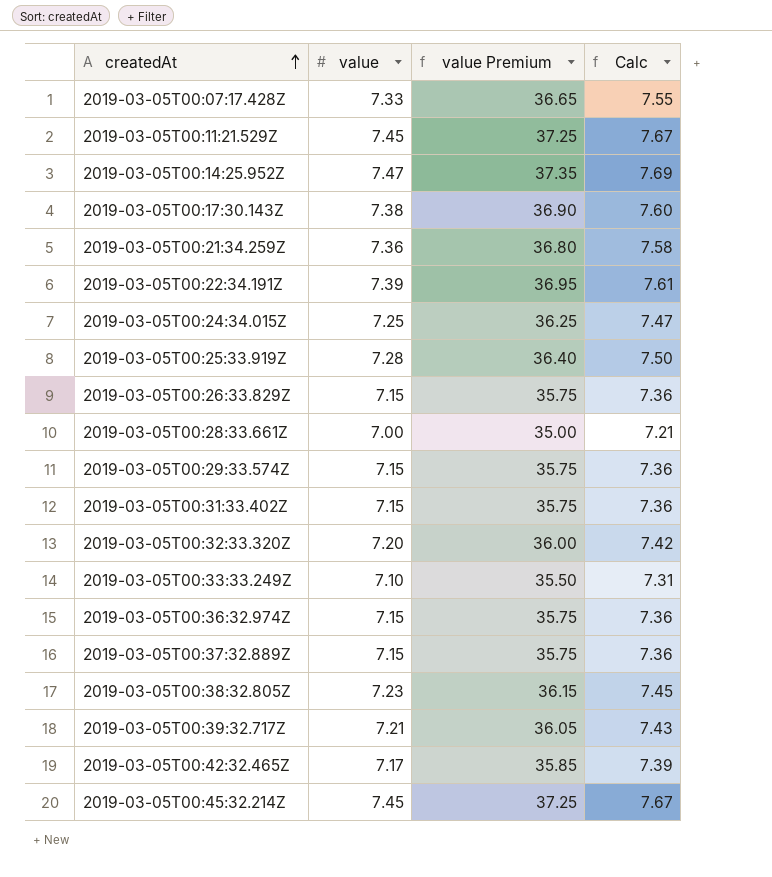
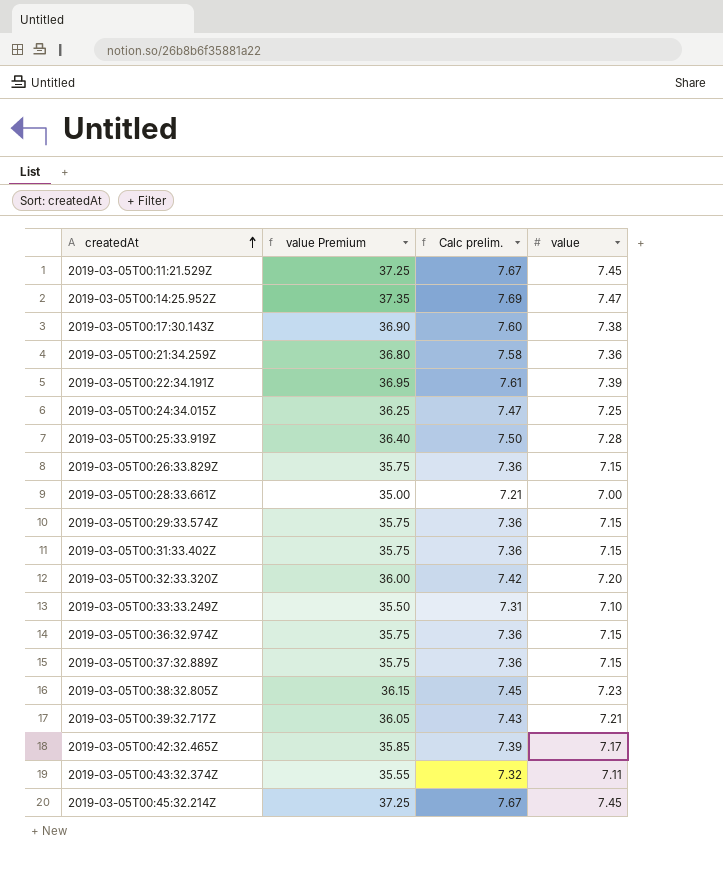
column name: Calc -> Calc prelim.
column value | position: 2 -> 4
row 2019-03-05T00:07:17.428Z: 7.33 | 36.65 | 7.55 -> none
row 2019-03-05T00:43:32.374Z: none -> 35.55 | 7.32 | 7.11

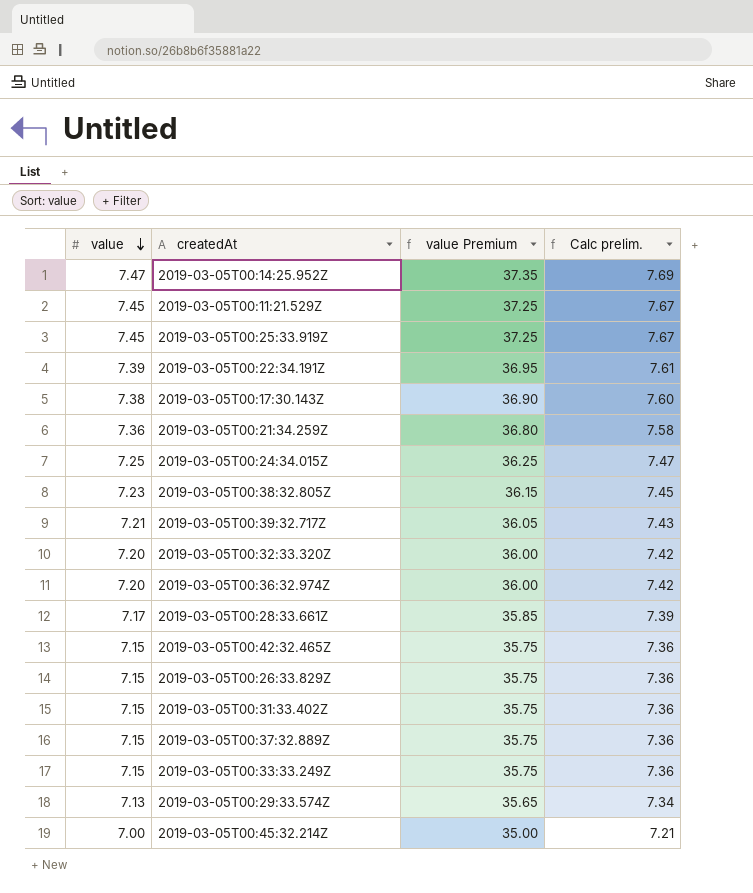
row order: createdAt ascending -> value descending
column value | position: 4 -> 1
row 2019-03-05T00:43:32.374Z: 35.55 | 7.32 | 7.11 -> none
2019-03-05T00:25:33.919Z | value: 7.28 -> 7.45
2019-03-05T00:25:33.919Z | value Premium: 36.40 -> 37.25
2019-03-05T00:25:33.919Z | Calc prelim.: 7.50 -> 7.67
2019-03-05T00:36:32.974Z | value: 7.15 -> 7.20
2019-03-05T00:36:32.974Z | value Premium: 35.75 -> 36.00
2019-03-05T00:36:32.974Z | Calc prelim.: 7.36 -> 7.42
2019-03-05T00:28:33.661Z | value: 7.00 -> 7.17
2019-03-05T00:28:33.661Z | value Premium: 35.00 -> 35.85
2019-03-05T00:28:33.661Z | Calc prelim.: 7.21 -> 7.39
2019-03-05T00:42:32.465Z | value: 7.17 -> 7.15
2019-03-05T00:42:32.465Z | value Premium: 35.85 -> 35.75
2019-03-05T00:42:32.465Z | Calc prelim.: 7.39 -> 7.36
2019-03-05T00:33:33.249Z | value: 7.10 -> 7.15
2019-03-05T00:33:33.249Z | value Premium: 35.50 -> 35.75
2019-03-05T00:33:33.249Z | Calc prelim.: 7.31 -> 7.36
2019-03-05T00:29:33.574Z | value: 7.15 -> 7.13
2019-03-05T00:29:33.574Z | value Premium: 35.75 -> 35.65
2019-03-05T00:29:33.574Z | Calc prelim.: 7.36 -> 7.34
2019-03-05T00:45:32.214Z | value: 7.45 -> 7.00
2019-03-05T00:45:32.214Z | value Premium: 37.25 -> 35.00
2019-03-05T00:45:32.214Z | Calc prelim.: 7.67 -> 7.21

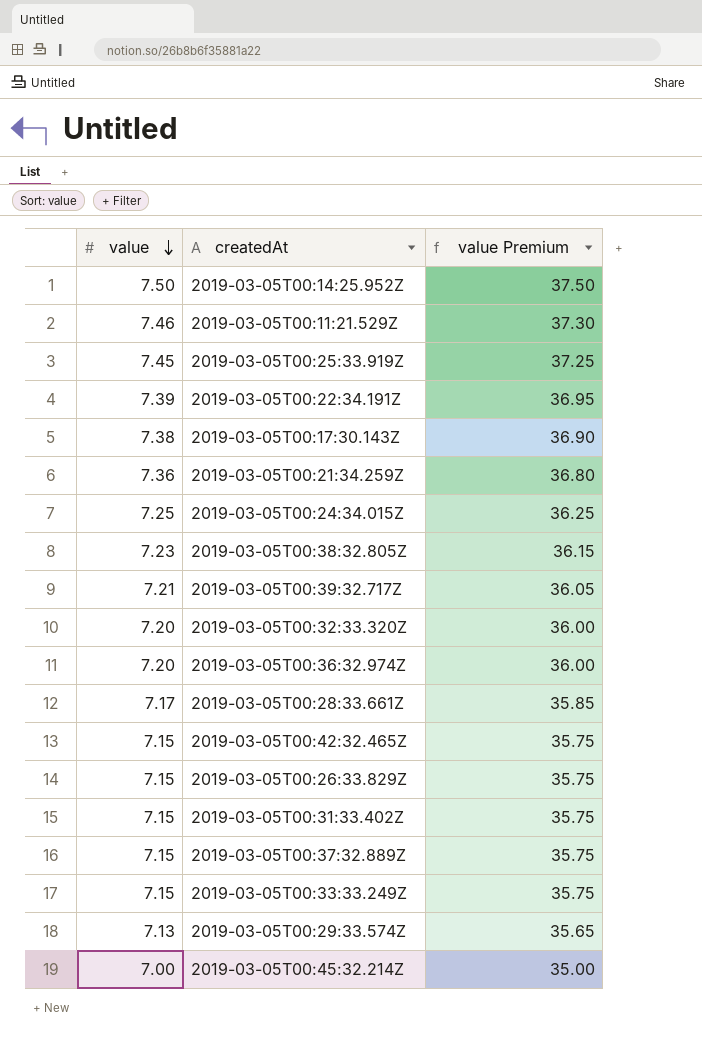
column Calc prelim. | formula: [value] * 1.03 -> none
2019-03-05T00:14:25.952Z | value: 7.47 -> 7.50
2019-03-05T00:14:25.952Z | value Premium: 37.35 -> 37.50
2019-03-05T00:11:21.529Z | value: 7.45 -> 7.46
2019-03-05T00:11:21.529Z | value Premium: 37.25 -> 37.30

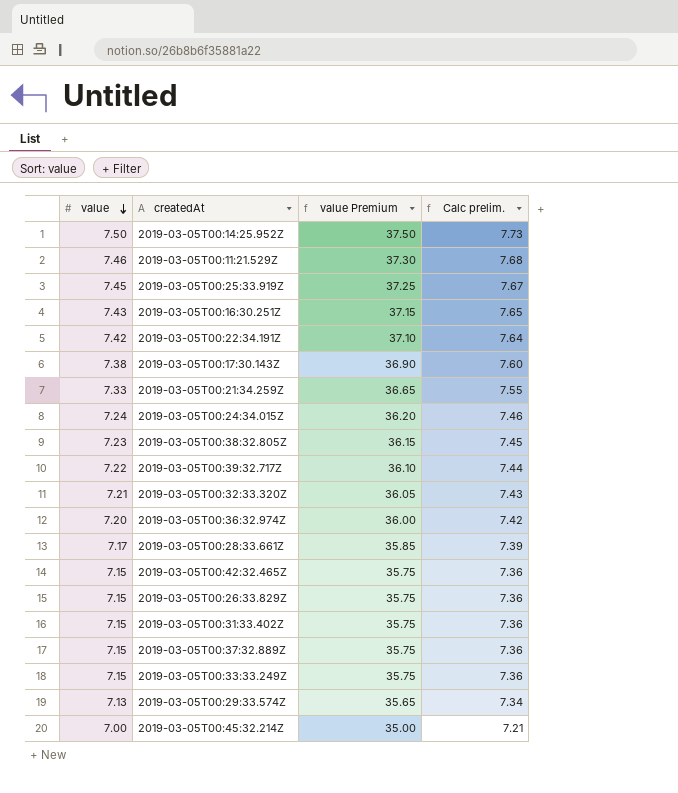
column Calc prelim. | formula: none -> [value] * 1.03
row 2019-03-05T00:16:30.251Z: none -> 7.43 | 37.15 | 7.65
2019-03-05T00:22:34.191Z | value: 7.39 -> 7.42
2019-03-05T00:22:34.191Z | value Premium: 36.95 -> 37.10
2019-03-05T00:21:34.259Z | value: 7.36 -> 7.33
2019-03-05T00:21:34.259Z | value Premium: 36.80 -> 36.65
2019-03-05T00:24:34.015Z | value: 7.25 -> 7.24
2019-03-05T00:24:34.015Z | value Premium: 36.25 -> 36.20
2019-03-05T00:39:32.717Z | value: 7.21 -> 7.22
2019-03-05T00:39:32.717Z | value Premium: 36.05 -> 36.10
2019-03-05T00:32:33.320Z | value: 7.20 -> 7.21
2019-03-05T00:32:33.320Z | value Premium: 36.00 -> 36.05

